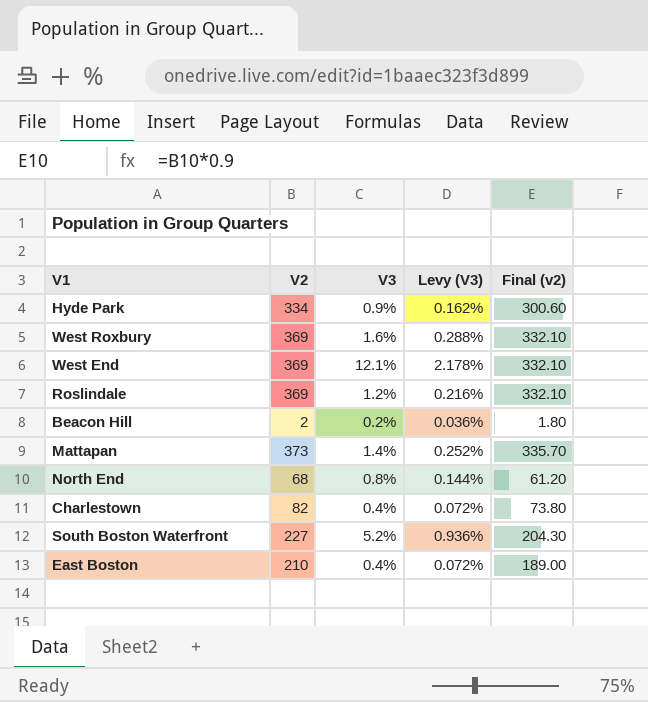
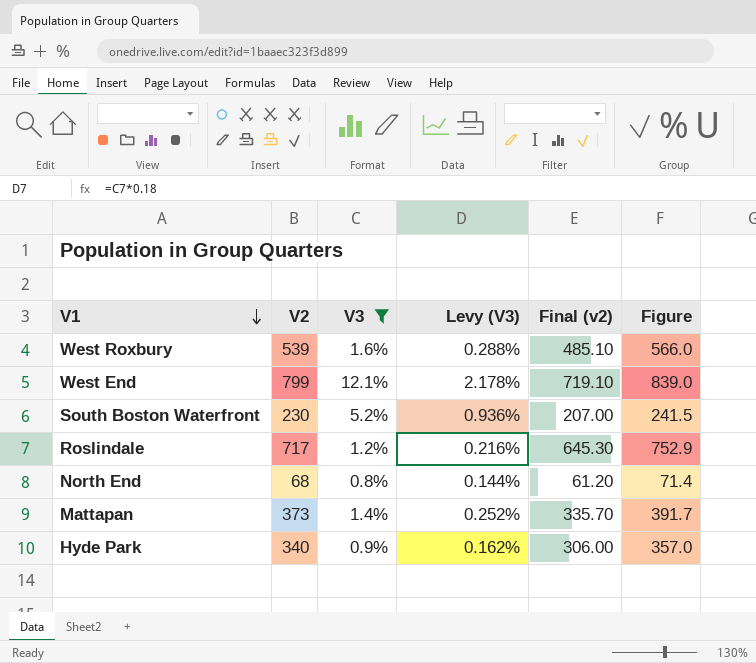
filter: none -> V3 >= 0.8%
row order: none -> V1 descending
column Figure | formula: none -> [V2] * 1.05
West Roxbury | V2: 369 -> 539
West Roxbury | Final (v2): 332.10 -> 485.10
West End | V2: 369 -> 799
West End | Final (v2): 332.10 -> 719.10
South Boston Waterfront | V2: 227 -> 230
South Boston Waterfront | Final (v2): 204.30 -> 207.00
Roslindale | V2: 369 -> 717
Roslindale | Final (v2): 332.10 -> 645.30
Hyde Park | V2: 334 -> 340
Hyde Park | Final (v2): 300.60 -> 306.00

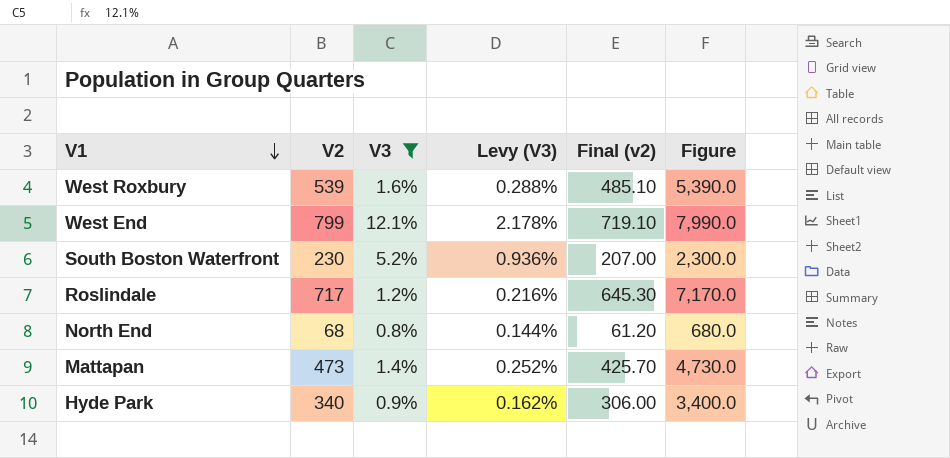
column Figure | formula: [V2] * 1.05 -> [V2] * 10
Mattapan | V2: 373 -> 473
Mattapan | Final (v2): 335.70 -> 425.70

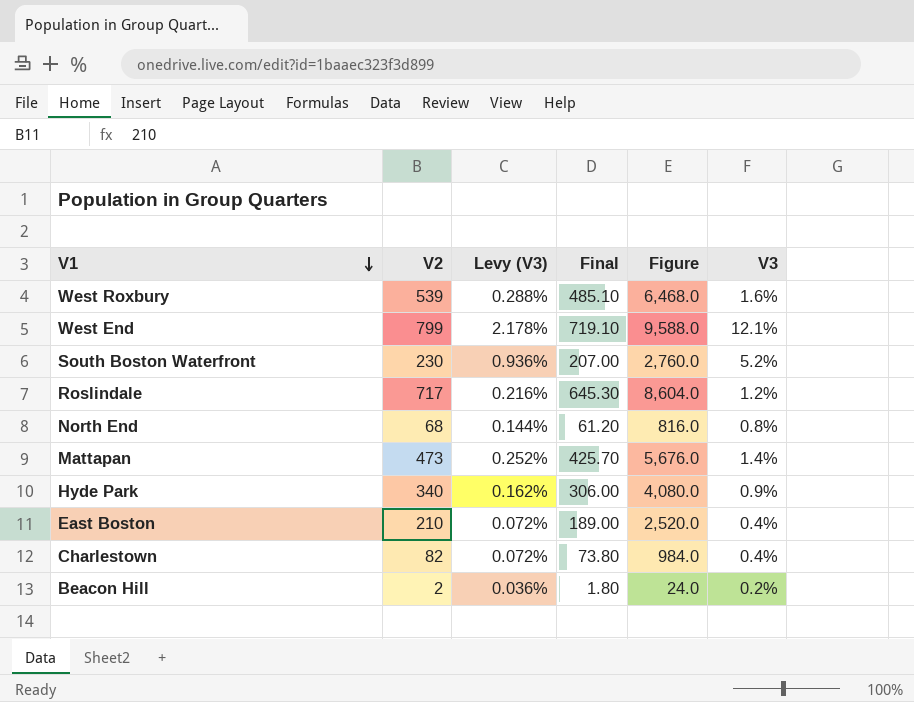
filter: V3 >= 0.8% -> none
column name: Final (v2) -> Final
column Figure | formula: [V2] * 10 -> [V2] * 12
column V3 | position: 3 -> 6

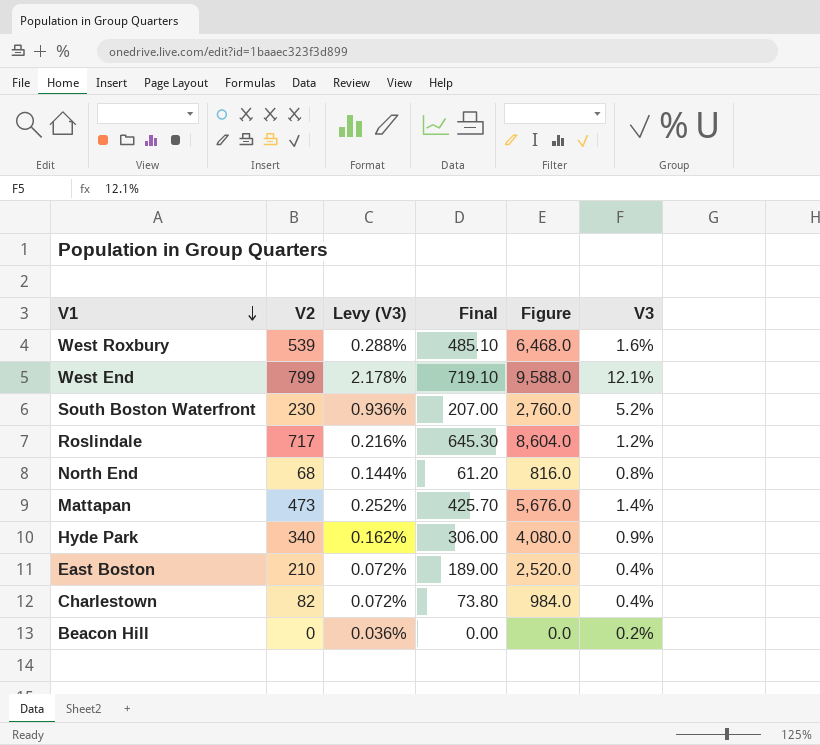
Beacon Hill | V2: 2 -> 0
Beacon Hill | Final: 1.80 -> 0.00
Beacon Hill | Figure: 24.0 -> 0.0

